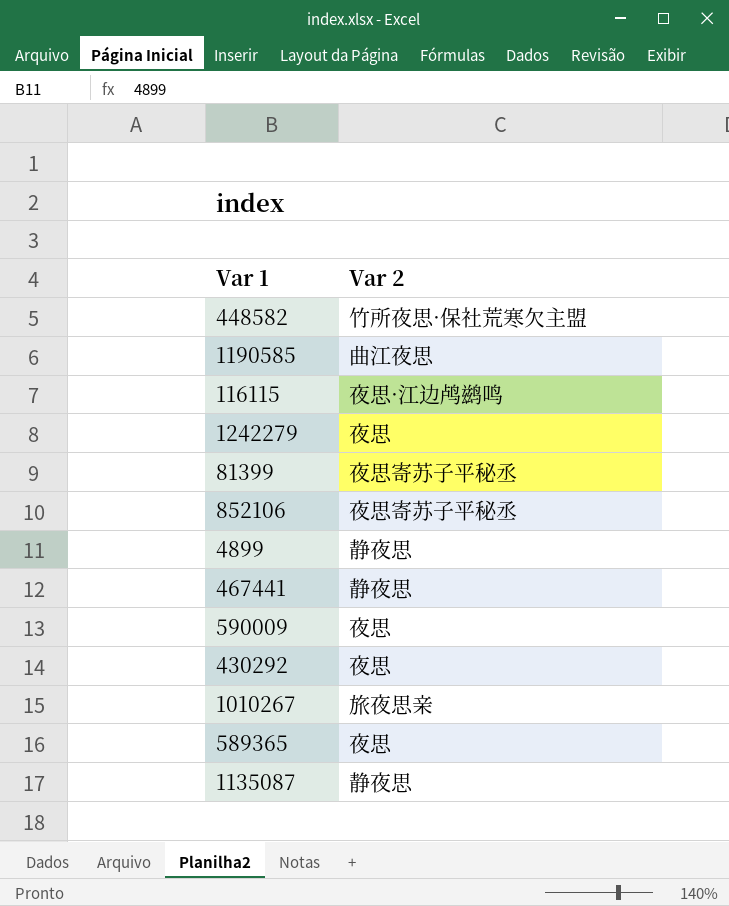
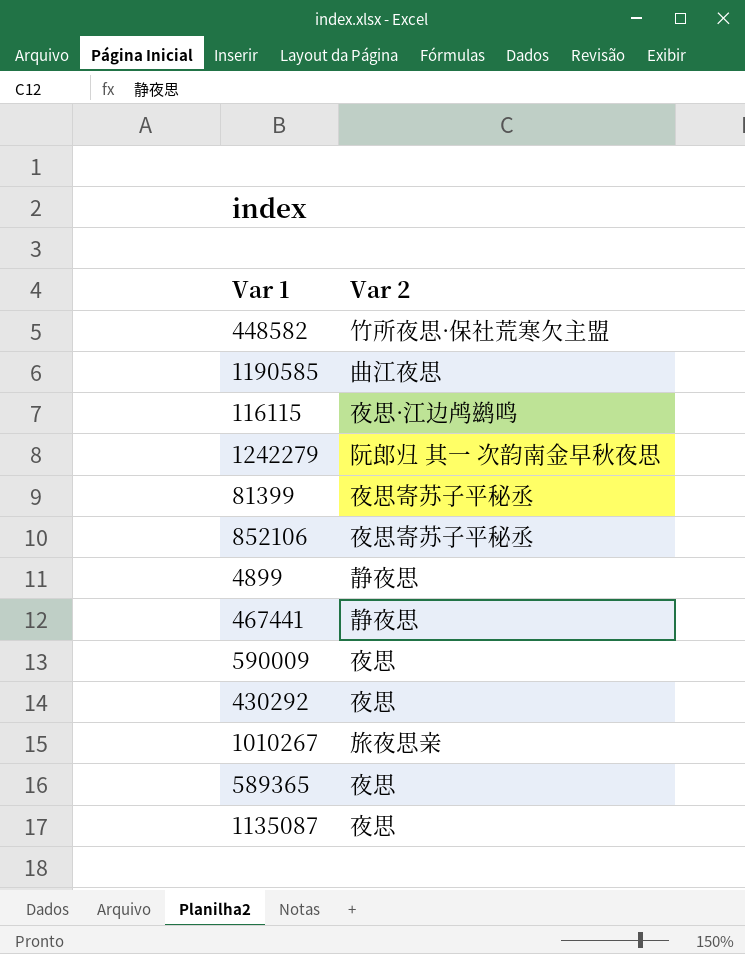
1242279 | Var 2: 夜思 -> 阮郎归 其一 次韵南金早秋夜思
1135087 | Var 2: 静夜思 -> 夜思

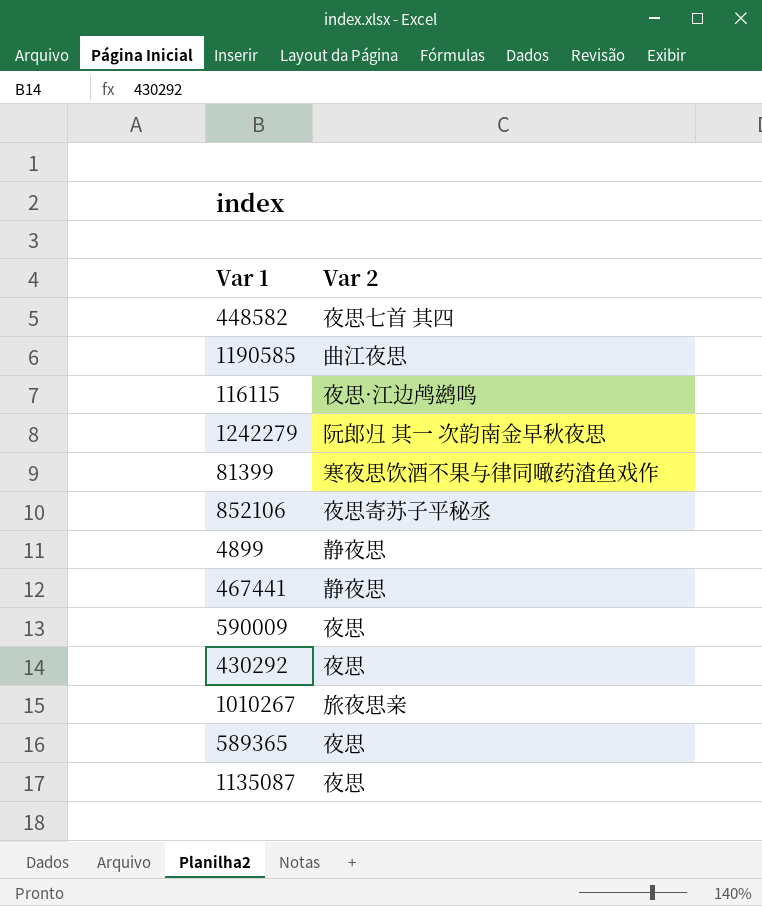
448582 | Var 2: 竹所夜思·保社荒寒欠主盟 -> 夜思七首 其四
81399 | Var 2: 夜思寄苏子平秘丞 -> 寒夜思饮酒不果与律同噉药渣鱼戏作

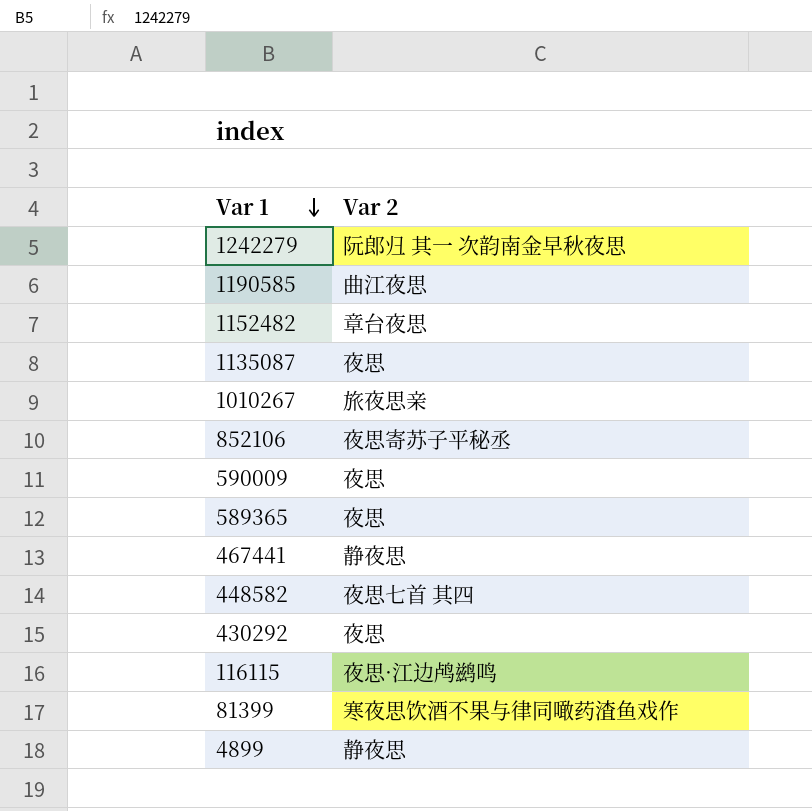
row order: none -> Var 1 descending
row 1152482: none -> 章台夜思

